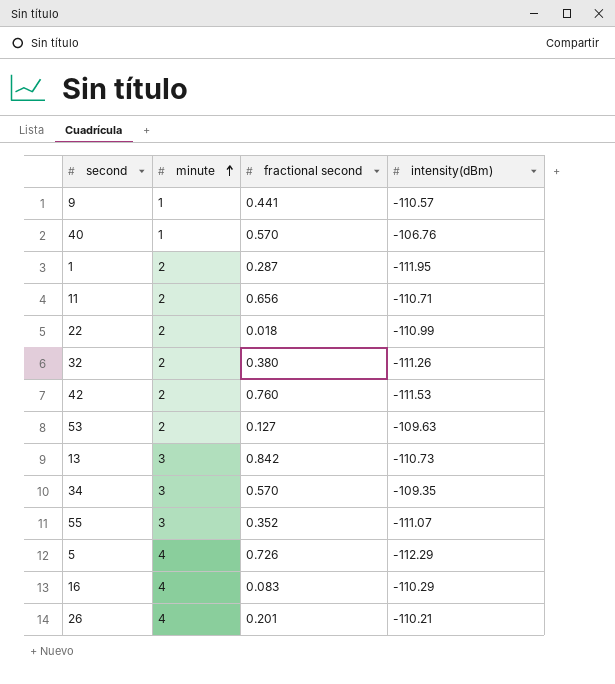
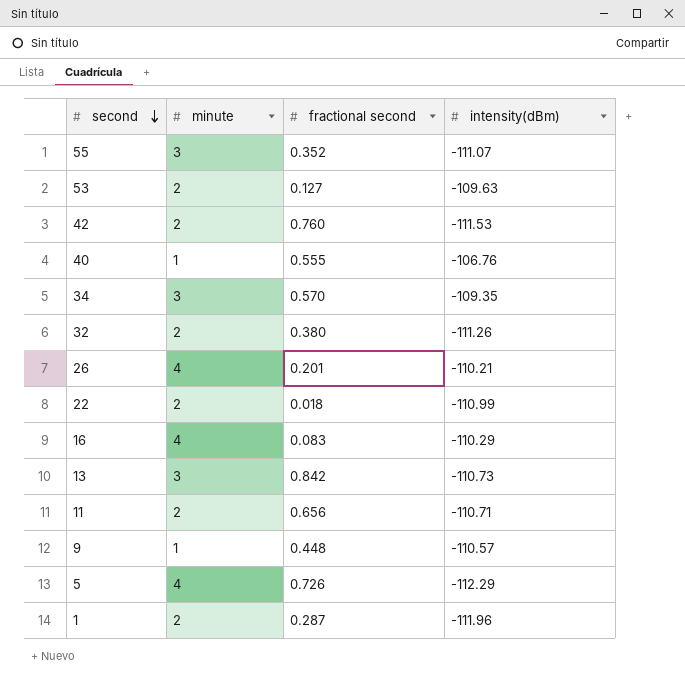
row order: minute ascending -> second descending
40 | fractional second: 0.570 -> 0.555
9 | fractional second: 0.441 -> 0.448
1 | intensity(dBm): -111.95 -> -111.96

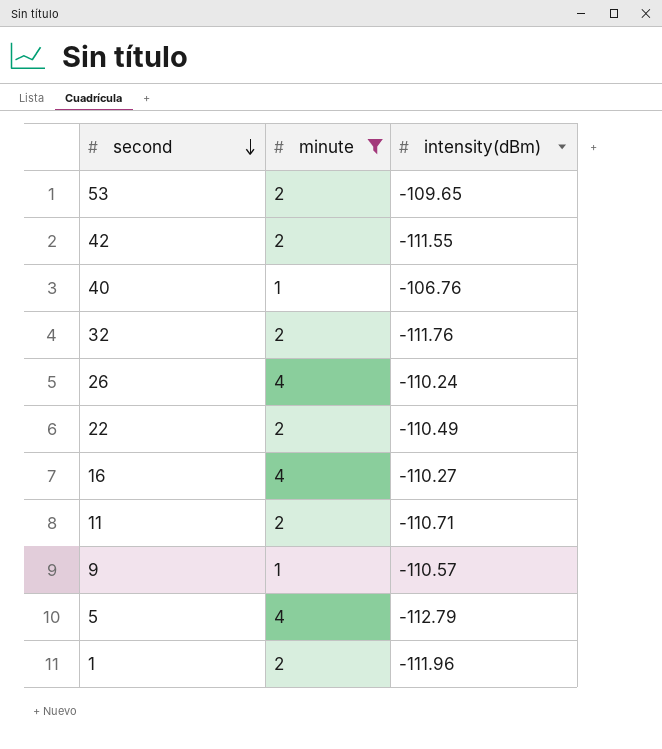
filter: none -> minute != 3
column fractional second | position: 3 -> none
53 | intensity(dBm): -109.63 -> -109.65
42 | intensity(dBm): -111.53 -> -111.55
32 | intensity(dBm): -111.26 -> -111.76
26 | intensity(dBm): -110.21 -> -110.24
22 | intensity(dBm): -110.99 -> -110.49
16 | intensity(dBm): -110.29 -> -110.27
5 | intensity(dBm): -112.29 -> -112.79

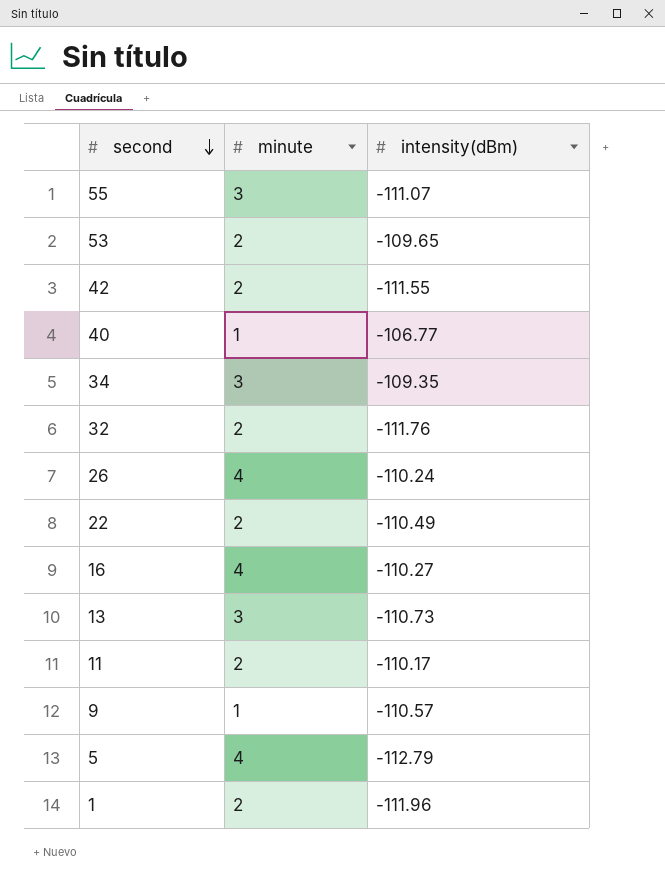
filter: minute != 3 -> none
40 | intensity(dBm): -106.76 -> -106.77
11 | intensity(dBm): -110.71 -> -110.17

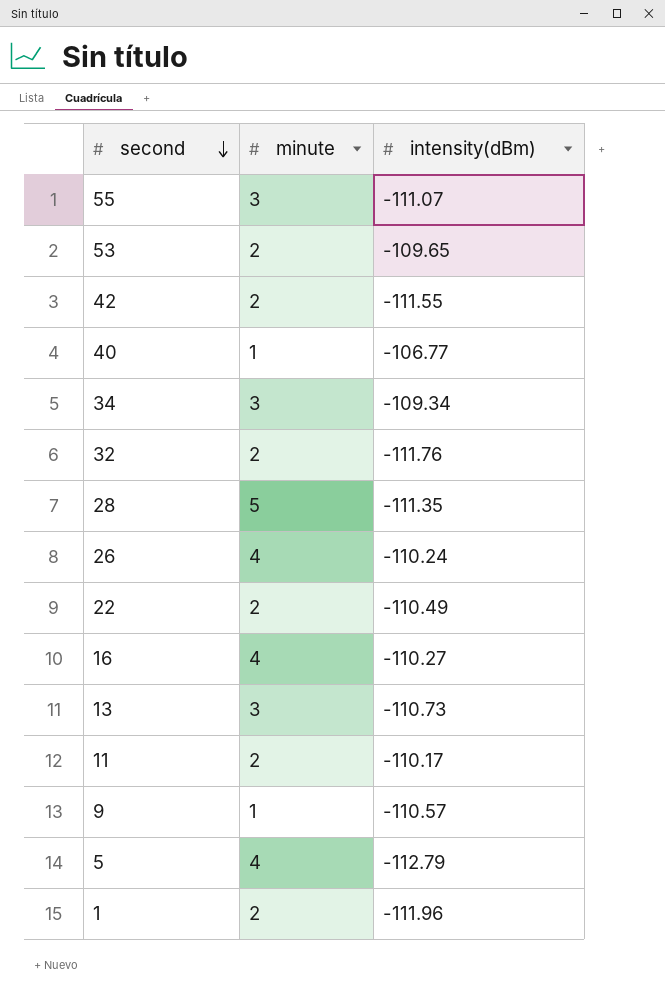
34 | intensity(dBm): -109.35 -> -109.34
row 28: none -> 5 | -111.35

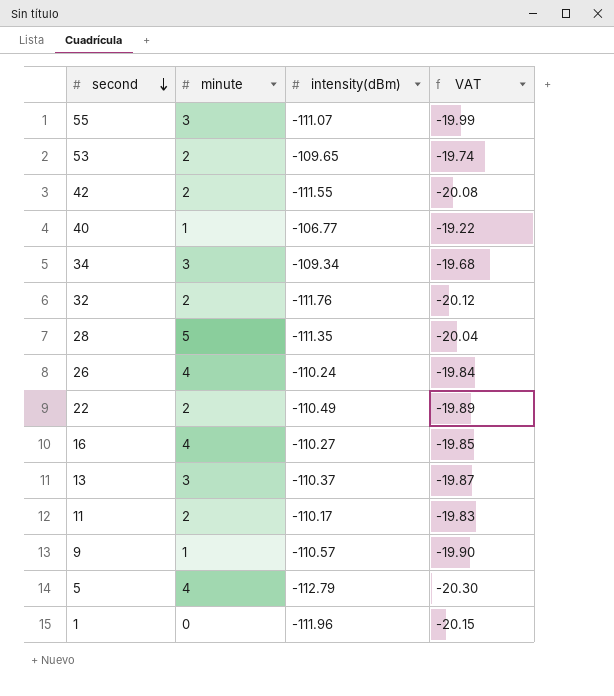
column VAT | formula: none -> [intensity(dBm)] * 0.18
13 | intensity(dBm): -110.73 -> -110.37
1 | minute: 2 -> 0

